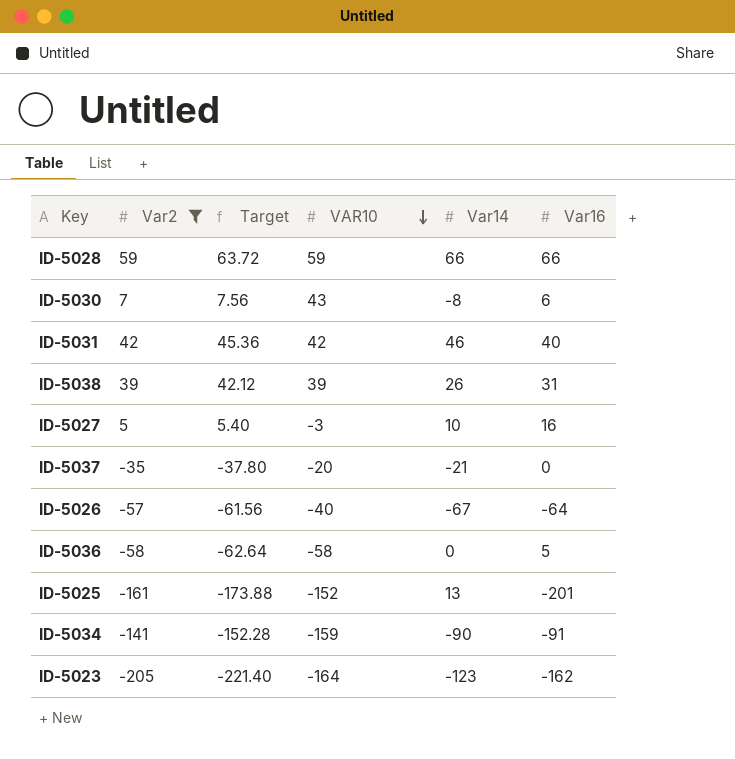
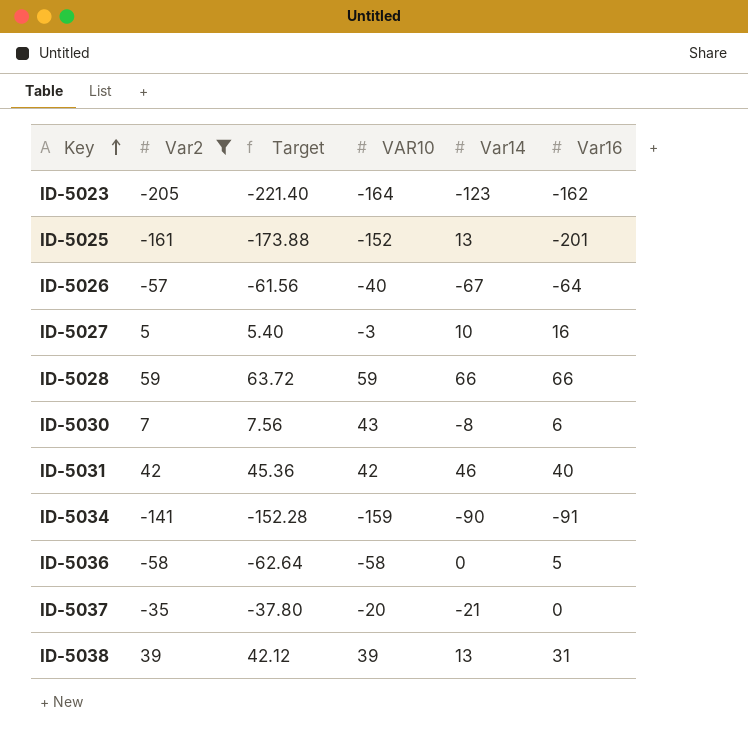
row order: VAR10 descending -> Key ascending
ID-5038 | Var14: 26 -> 13

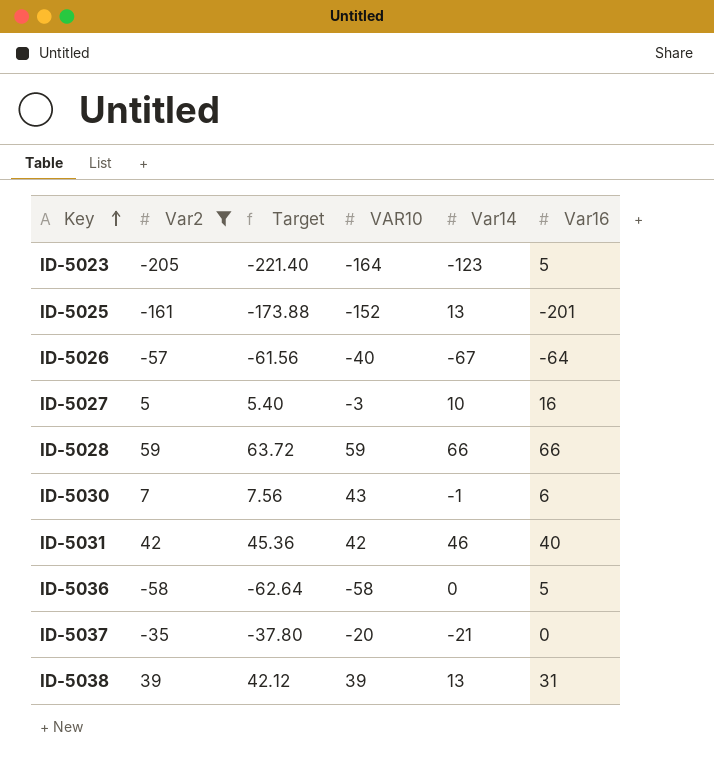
row ID-5034: -141 | -152.28 | -159 | -90 | -91 -> none
ID-5023 | Var16: -162 -> 5
ID-5030 | Var14: -8 -> -1

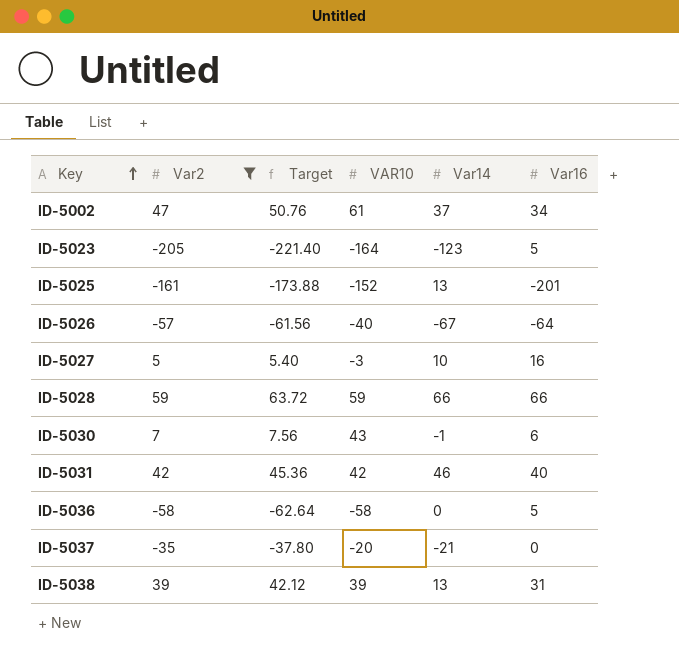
row ID-5002: none -> 47 | 50.76 | 61 | 37 | 34

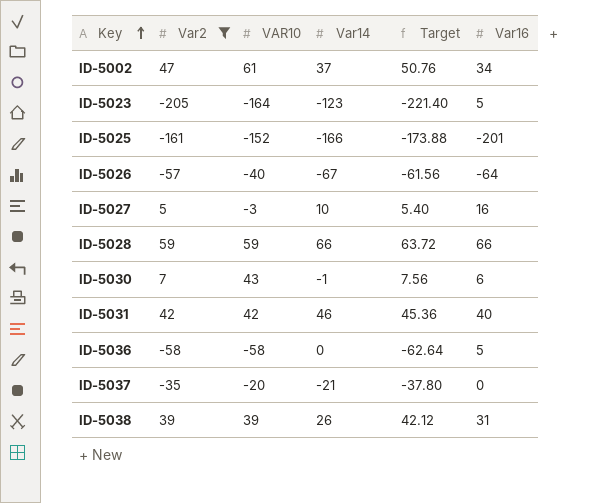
column Target | position: 3 -> 5
ID-5025 | Var14: 13 -> -166
ID-5038 | Var14: 13 -> 26

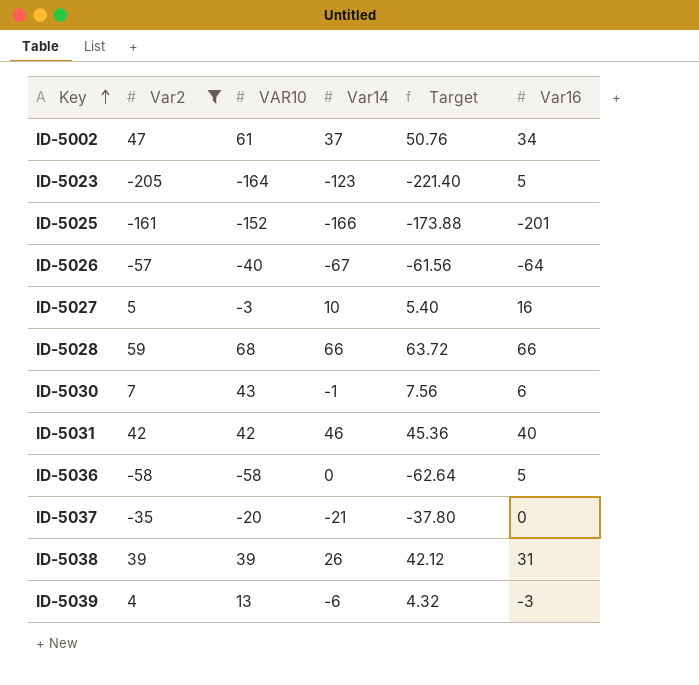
ID-5028 | VAR10: 59 -> 68
row ID-5039: none -> 4 | 13 | -6 | 4.32 | -3

